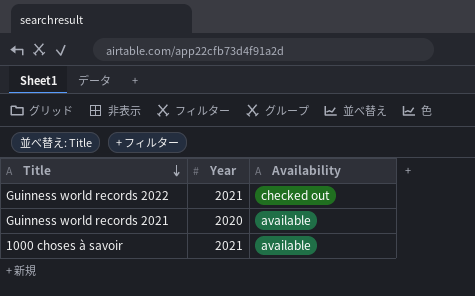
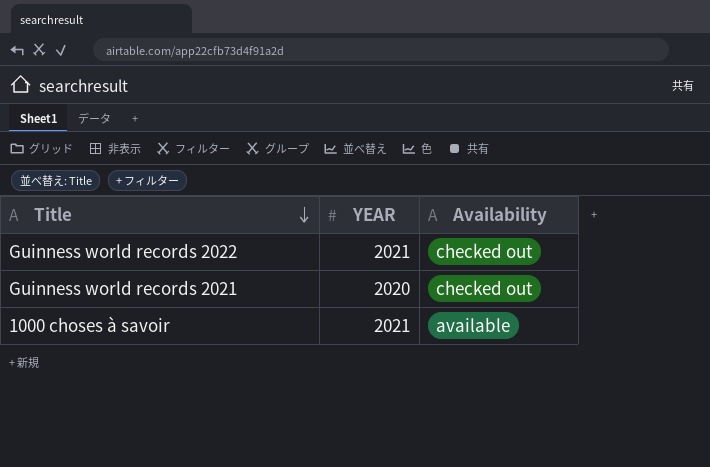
column name: Year -> YEAR
Guinness world records 2021 | Availability: available -> checked out

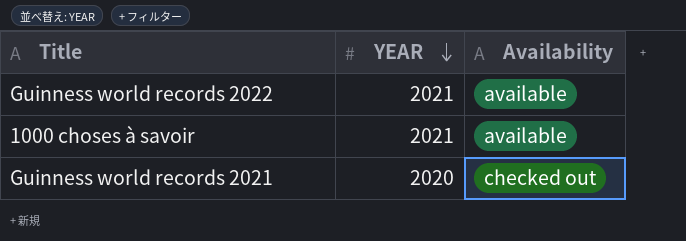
row order: Title descending -> YEAR descending
Guinness world records 2022 | Availability: checked out -> available

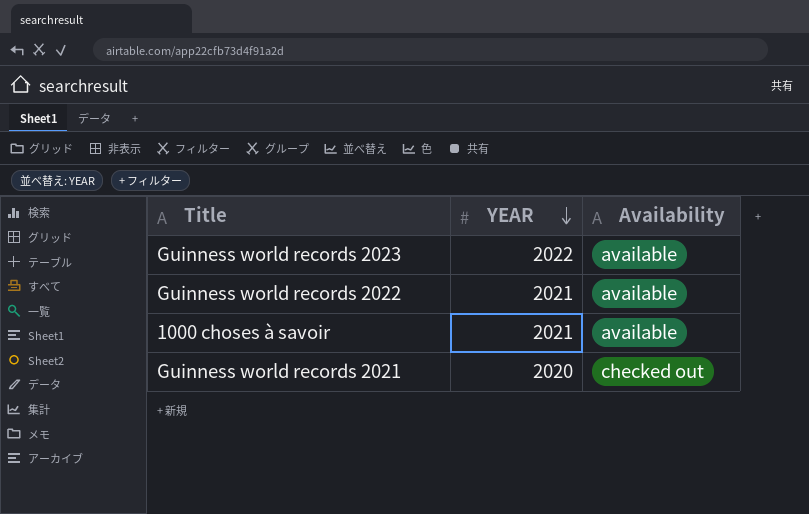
row Guinness world records 2023: none -> 2022 | available

